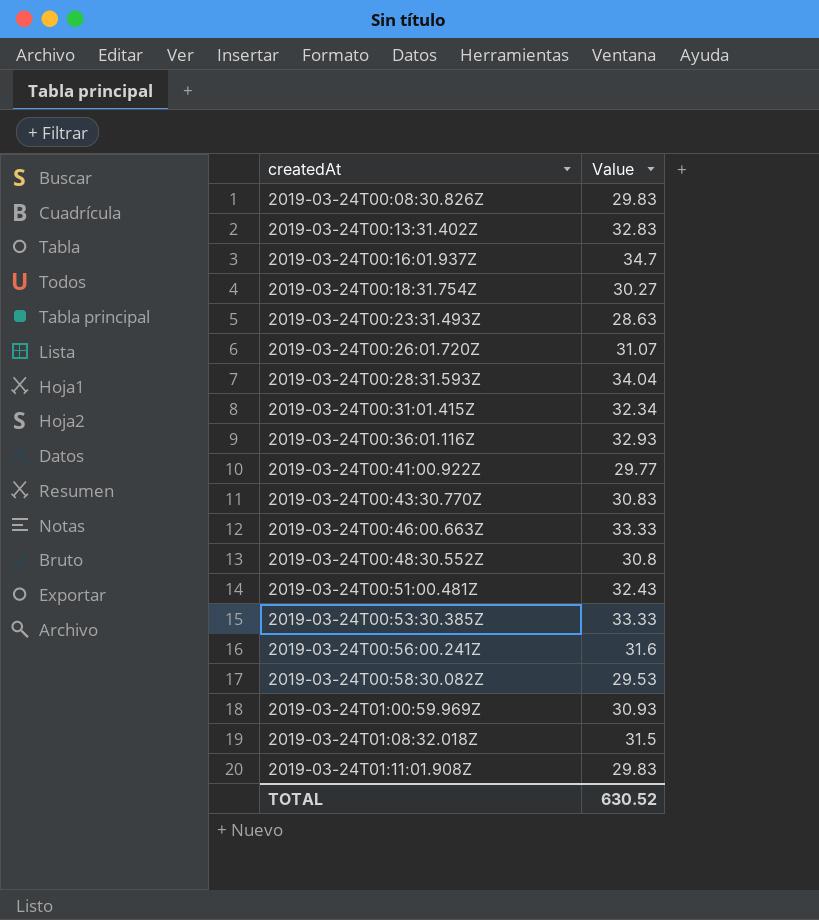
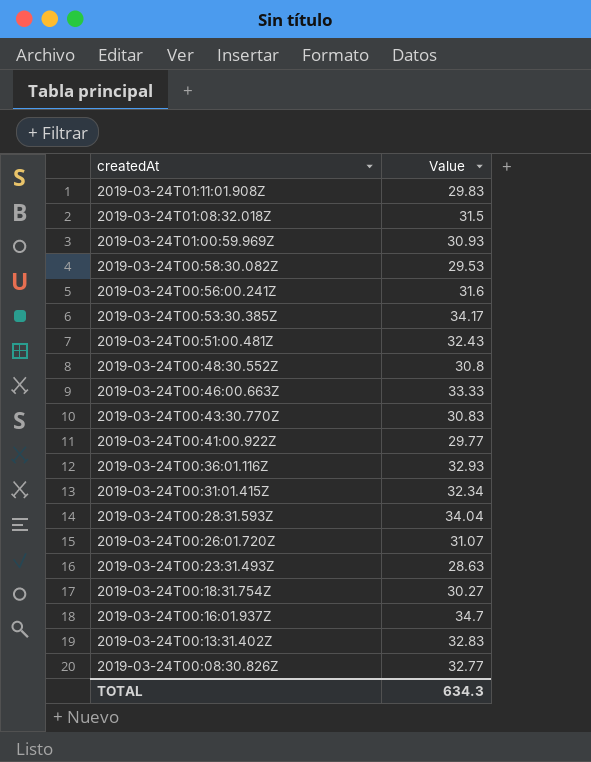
row order: createdAt ascending -> createdAt descending
2019-03-24T00:53:30.385Z | Value: 33.33 -> 34.17
2019-03-24T00:08:30.826Z | Value: 29.83 -> 32.77
TOTAL | Value: 630.52 -> 634.3

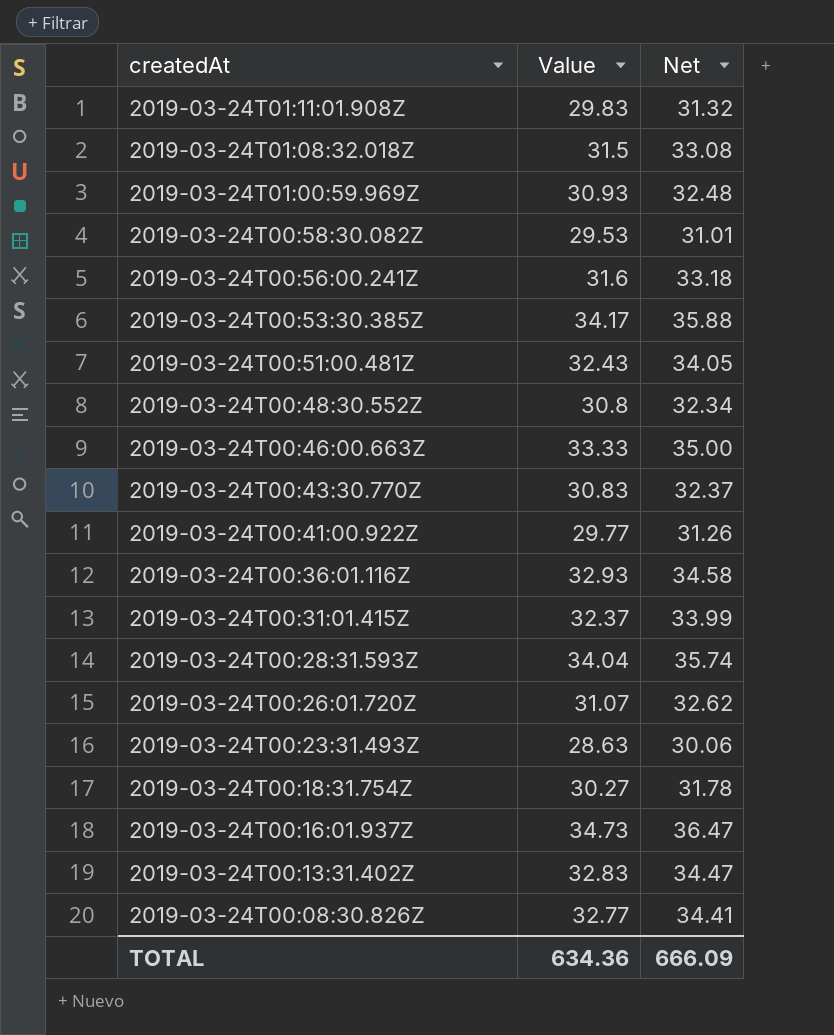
column Net | formula: none -> [Value] * 1.05
2019-03-24T00:31:01.415Z | Value: 32.34 -> 32.37
2019-03-24T00:16:01.937Z | Value: 34.7 -> 34.73
TOTAL | Value: 634.3 -> 634.36

